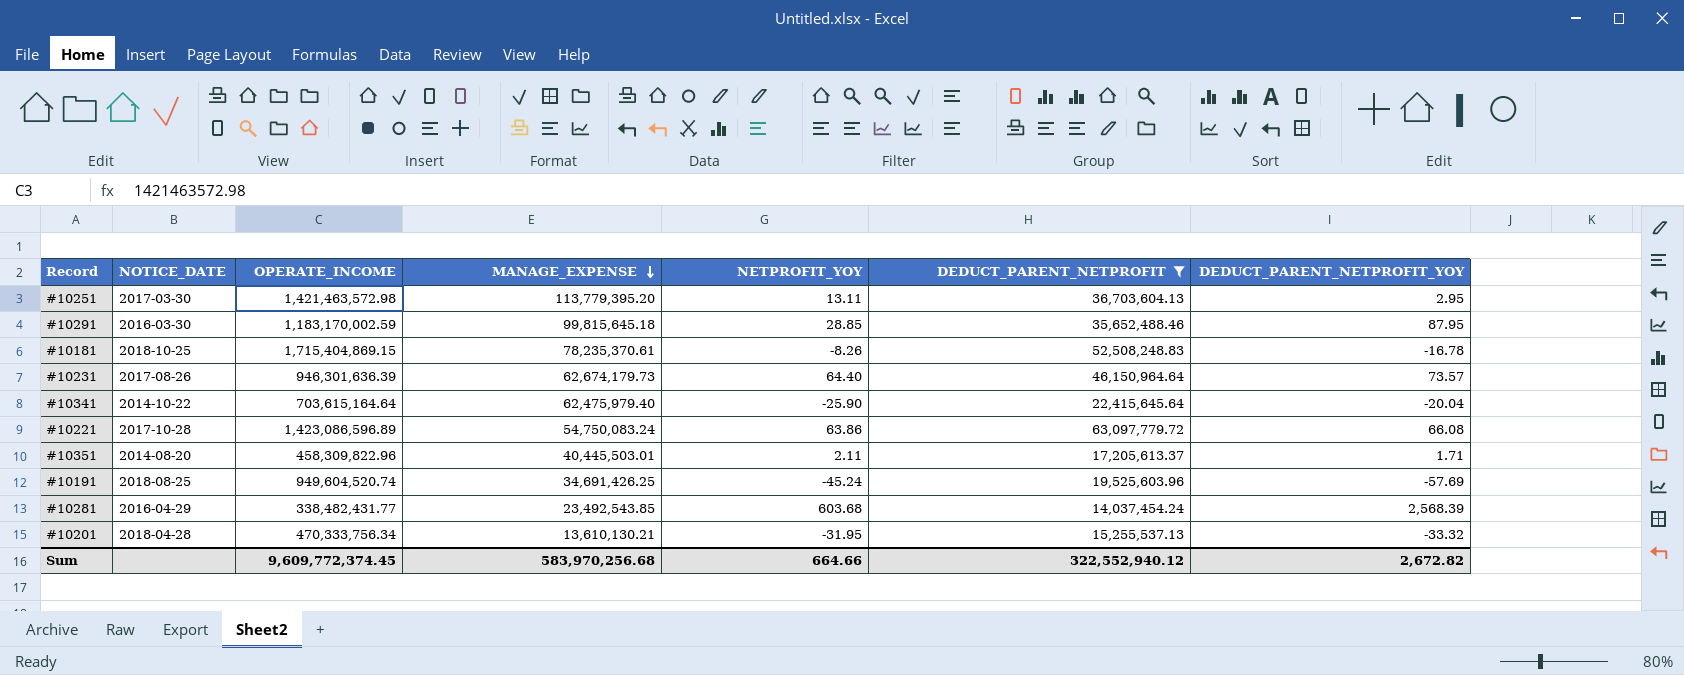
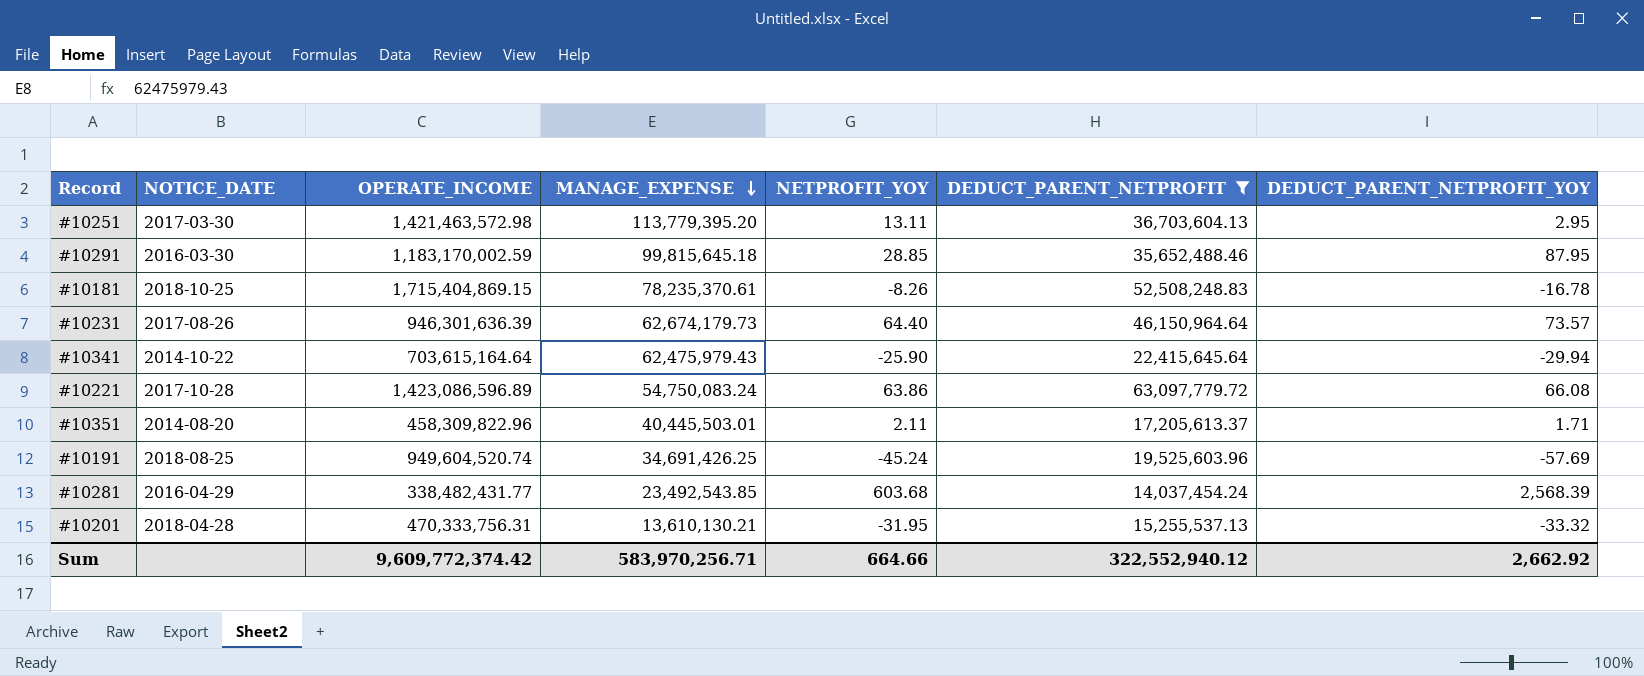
#10341 | MANAGE_EXPENSE: 62,475,979.40 -> 62,475,979.43
#10341 | DEDUCT_PARENT_NETPROFIT_YOY: -20.04 -> -29.94
#10201 | OPERATE_INCOME: 470,333,756.34 -> 470,333,756.31
Sum | OPERATE_INCOME: 9,609,772,374.45 -> 9,609,772,374.42
Sum | MANAGE_EXPENSE: 583,970,256.68 -> 583,970,256.71
Sum | DEDUCT_PARENT_NETPROFIT_YOY: 2,672.82 -> 2,662.92

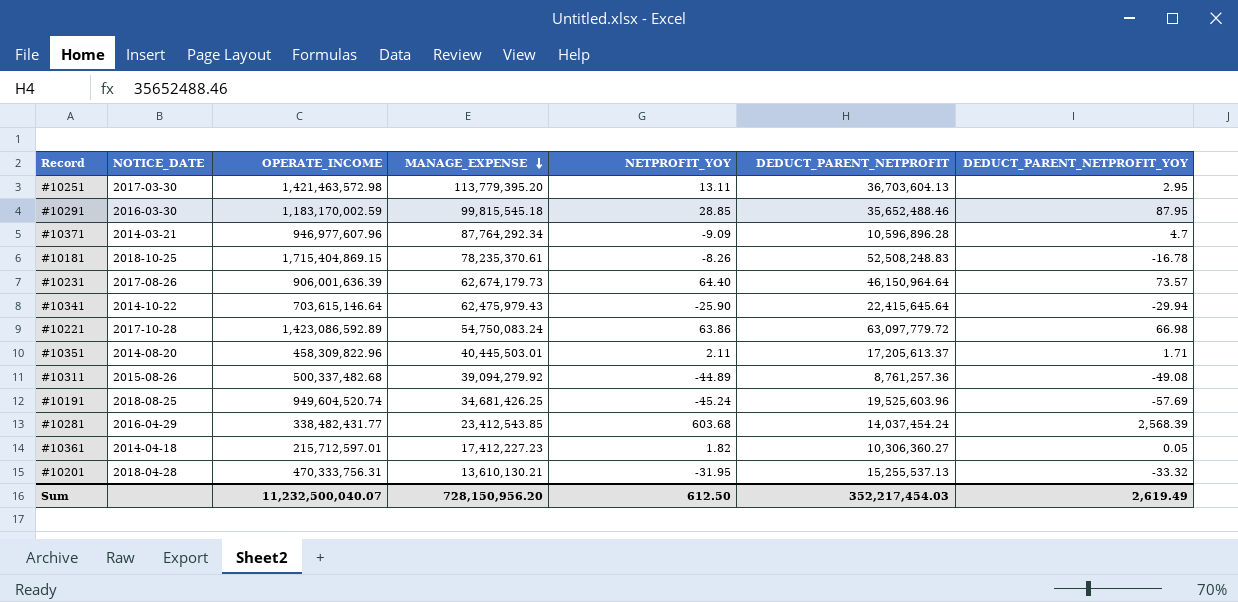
filter: DEDUCT_PARENT_NETPROFIT >= 14,037,454.24 -> none
#10291 | MANAGE_EXPENSE: 99,815,645.18 -> 99,815,545.18
#10231 | OPERATE_INCOME: 946,301,636.39 -> 906,001,636.39
#10341 | OPERATE_INCOME: 703,615,164.64 -> 703,615,146.64
#10221 | OPERATE_INCOME: 1,423,086,596.89 -> 1,423,086,592.89
#10221 | DEDUCT_PARENT_NETPROFIT_YOY: 66.08 -> 66.98
#10191 | MANAGE_EXPENSE: 34,691,426.25 -> 34,681,426.25
#10281 | MANAGE_EXPENSE: 23,492,543.85 -> 23,412,543.85
Sum | OPERATE_INCOME: 9,609,772,374.42 -> 11,232,500,040.07
Sum | MANAGE_EXPENSE: 583,970,256.71 -> 728,150,956.20
Sum | NETPROFIT_YOY: 664.66 -> 612.50
Sum | DEDUCT_PARENT_NETPROFIT: 322,552,940.12 -> 352,217,454.03
Sum | DEDUCT_PARENT_NETPROFIT_YOY: 2,662.92 -> 2,619.49

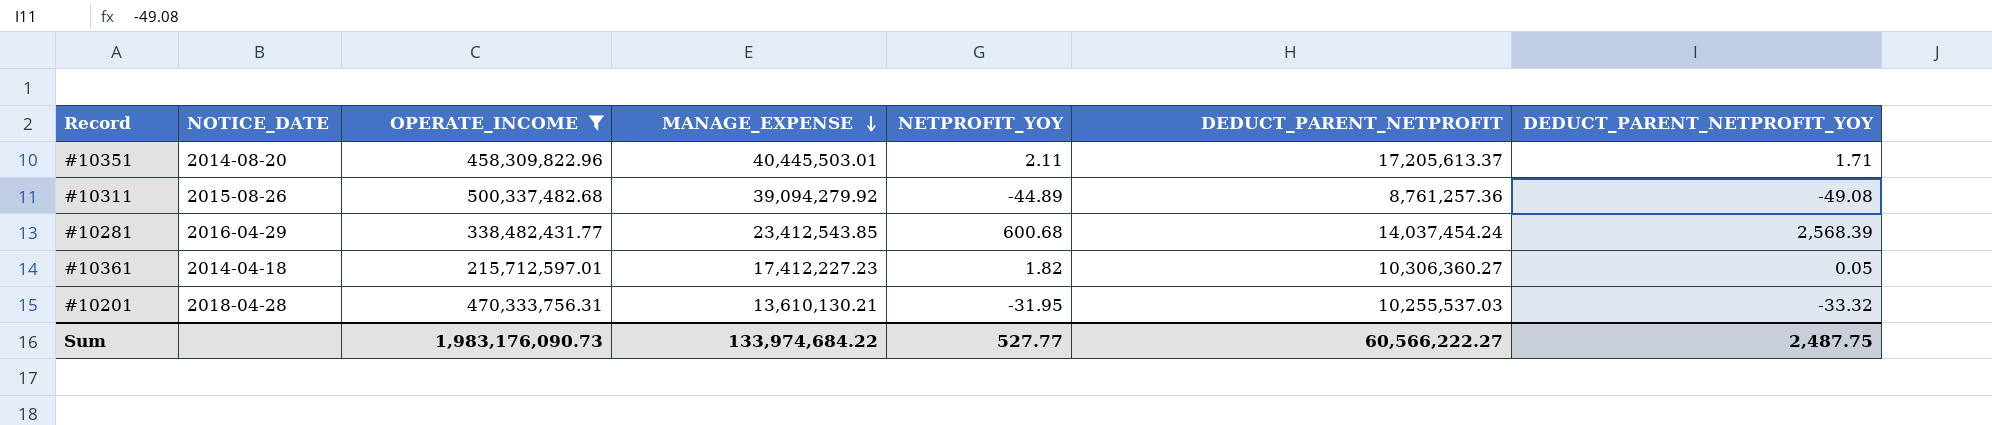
filter: none -> OPERATE_INCOME <= 500,337,482.68
#10281 | NETPROFIT_YOY: 603.68 -> 600.68
#10201 | DEDUCT_PARENT_NETPROFIT: 15,255,537.13 -> 10,255,537.03
Sum | OPERATE_INCOME: 11,232,500,040.07 -> 1,983,176,090.73
Sum | MANAGE_EXPENSE: 728,150,956.20 -> 133,974,684.22
Sum | NETPROFIT_YOY: 612.50 -> 527.77
Sum | DEDUCT_PARENT_NETPROFIT: 352,217,454.03 -> 60,566,222.27
Sum | DEDUCT_PARENT_NETPROFIT_YOY: 2,619.49 -> 2,487.75

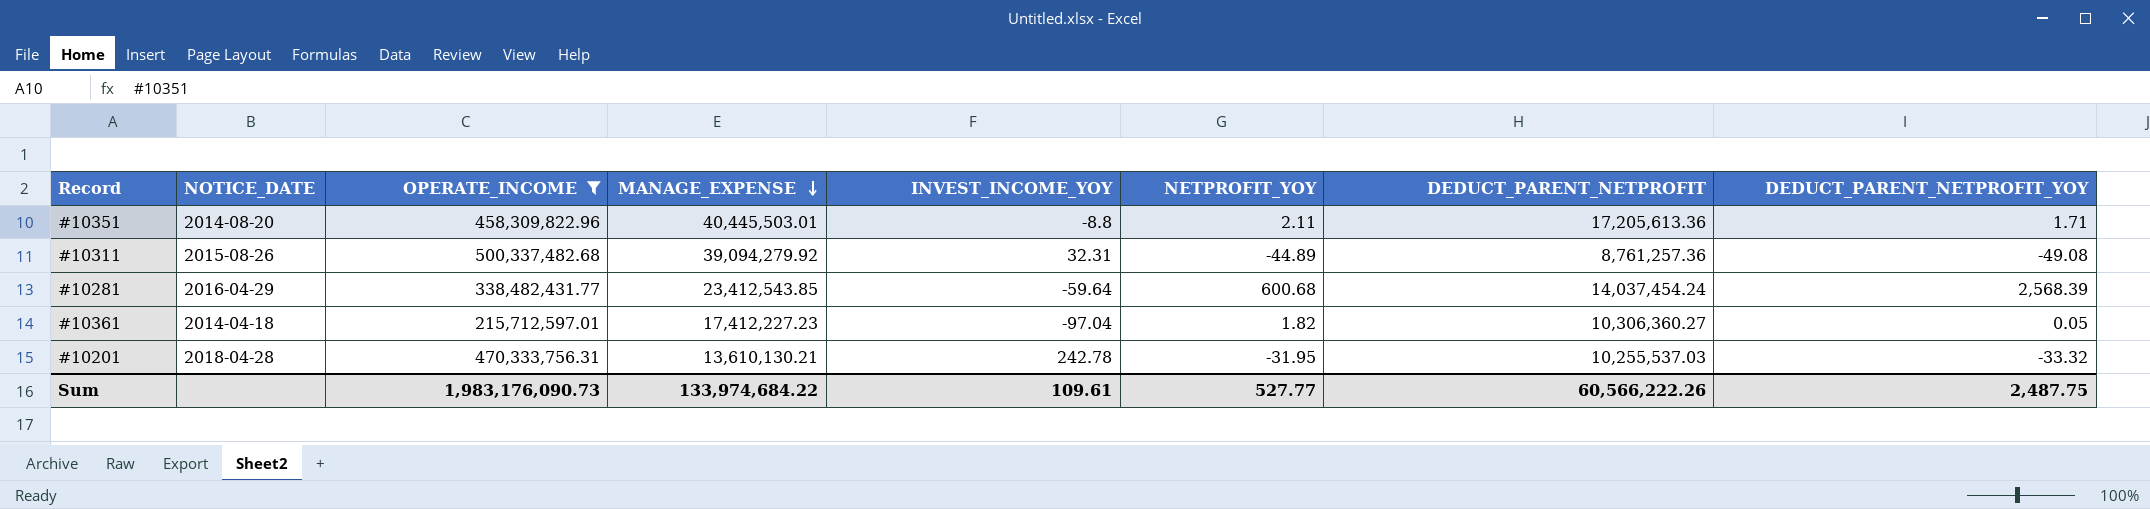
column INVEST_INCOME_YOY | position: none -> 5
#10351 | DEDUCT_PARENT_NETPROFIT: 17,205,613.37 -> 17,205,613.36
Sum | DEDUCT_PARENT_NETPROFIT: 60,566,222.27 -> 60,566,222.26

